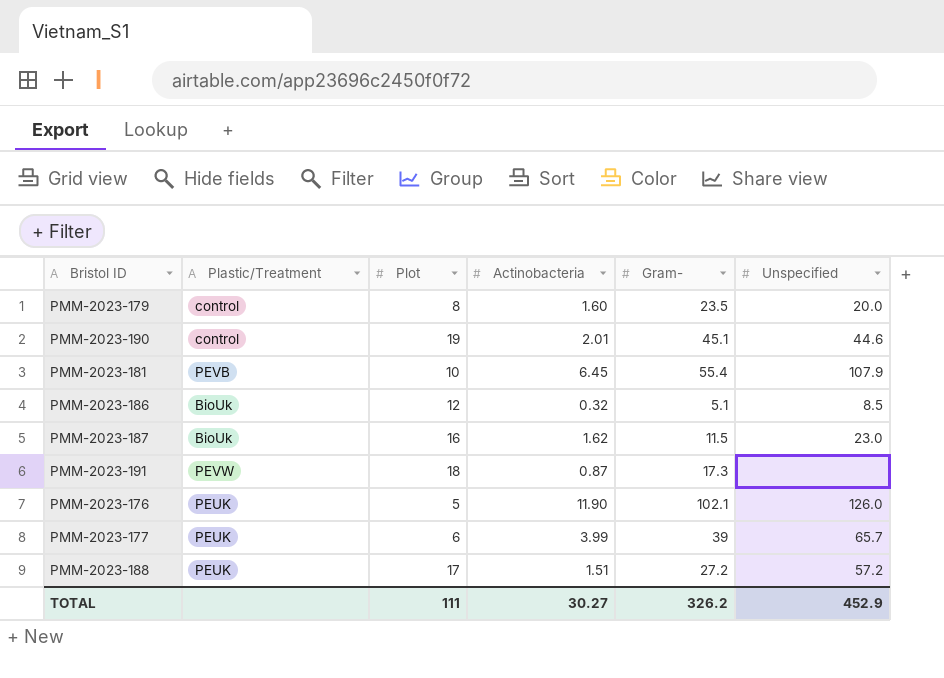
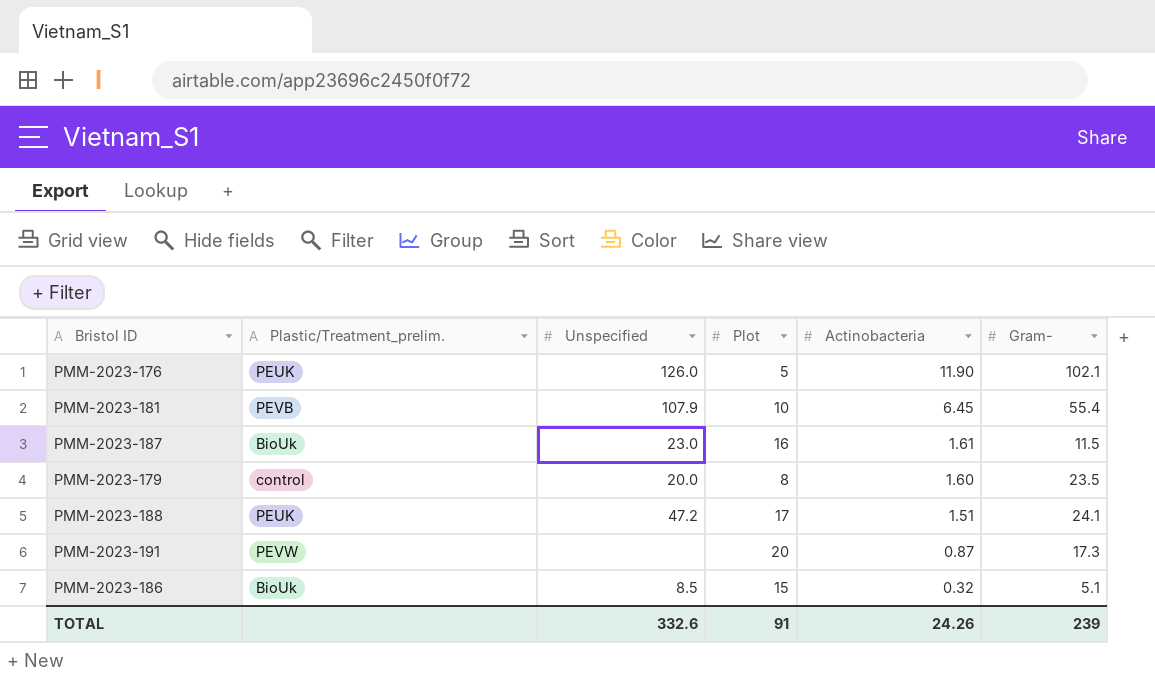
row order: none -> Actinobacteria descending
column name: Plastic/Treatment -> Plastic/Treatment_prelim.
column Unspecified | position: 6 -> 3
row PMM-2023-190: control | 19 | 2.01 | 45.1 | 44.6 -> none
row PMM-2023-177: PEUK | 6 | 3.99 | 39 | 65.7 -> none
PMM-2023-187 | Actinobacteria: 1.62 -> 1.61
PMM-2023-188 | Unspecified: 57.2 -> 47.2
PMM-2023-188 | Gram-: 27.2 -> 24.1
PMM-2023-191 | Plot: 18 -> 20
PMM-2023-186 | Plot: 12 -> 15
TOTAL | Unspecified: 452.9 -> 332.6
TOTAL | Plot: 111 -> 91
TOTAL | Actinobacteria: 30.27 -> 24.26
TOTAL | Gram-: 326.2 -> 239

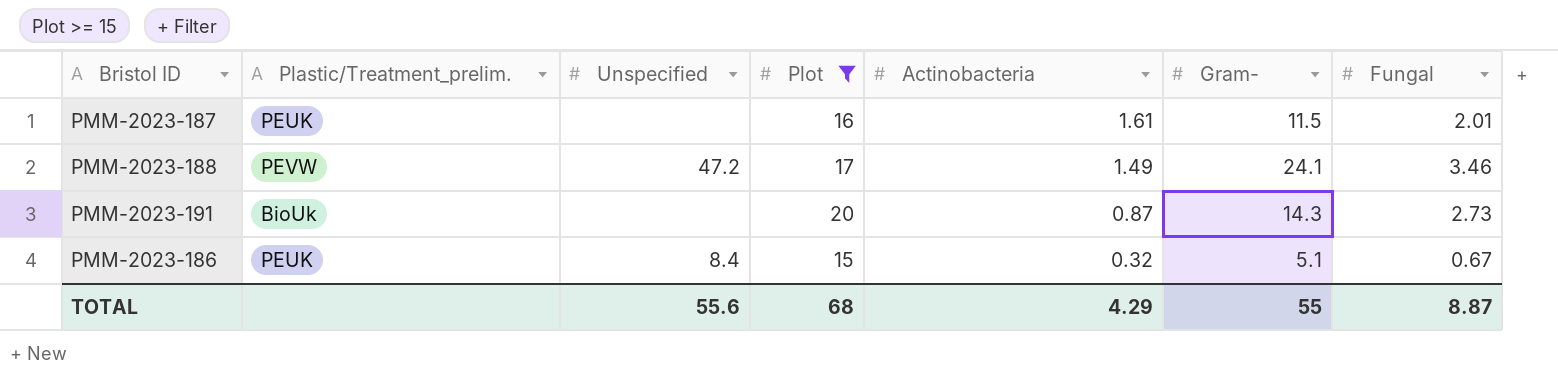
filter: none -> Plot >= 15
column Fungal | position: none -> 7
PMM-2023-187 | Plastic/Treatment_prelim.: BioUk -> PEUK
PMM-2023-187 | Unspecified: 23.0 -> none
PMM-2023-188 | Plastic/Treatment_prelim.: PEUK -> PEVW
PMM-2023-188 | Actinobacteria: 1.51 -> 1.49
PMM-2023-191 | Plastic/Treatment_prelim.: PEVW -> BioUk
PMM-2023-191 | Gram-: 17.3 -> 14.3
PMM-2023-186 | Plastic/Treatment_prelim.: BioUk -> PEUK
PMM-2023-186 | Unspecified: 8.5 -> 8.4
TOTAL | Unspecified: 332.6 -> 55.6
TOTAL | Plot: 91 -> 68
TOTAL | Actinobacteria: 24.26 -> 4.29
TOTAL | Gram-: 239 -> 55

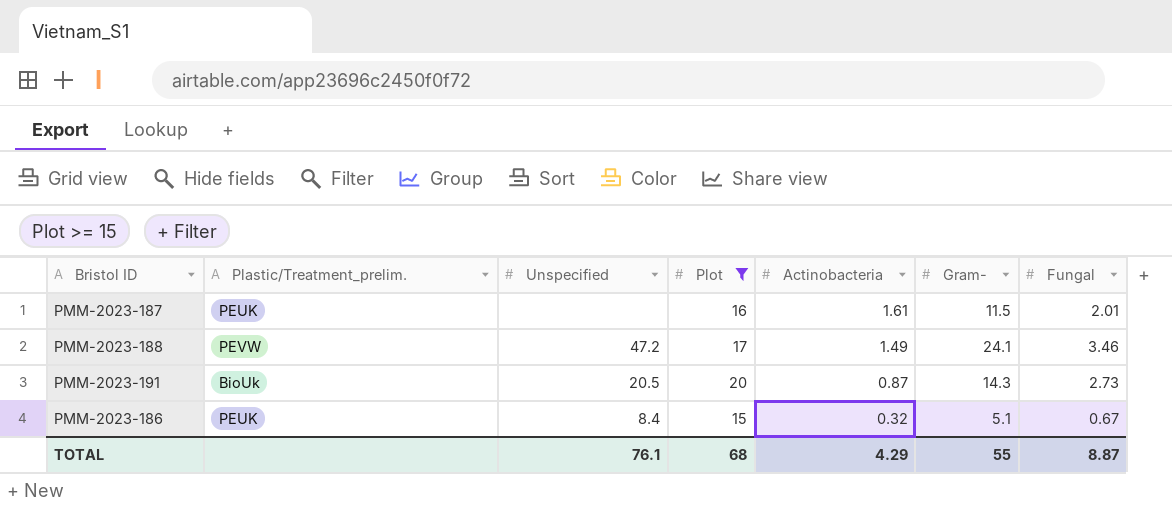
PMM-2023-191 | Unspecified: none -> 20.5
TOTAL | Unspecified: 55.6 -> 76.1

